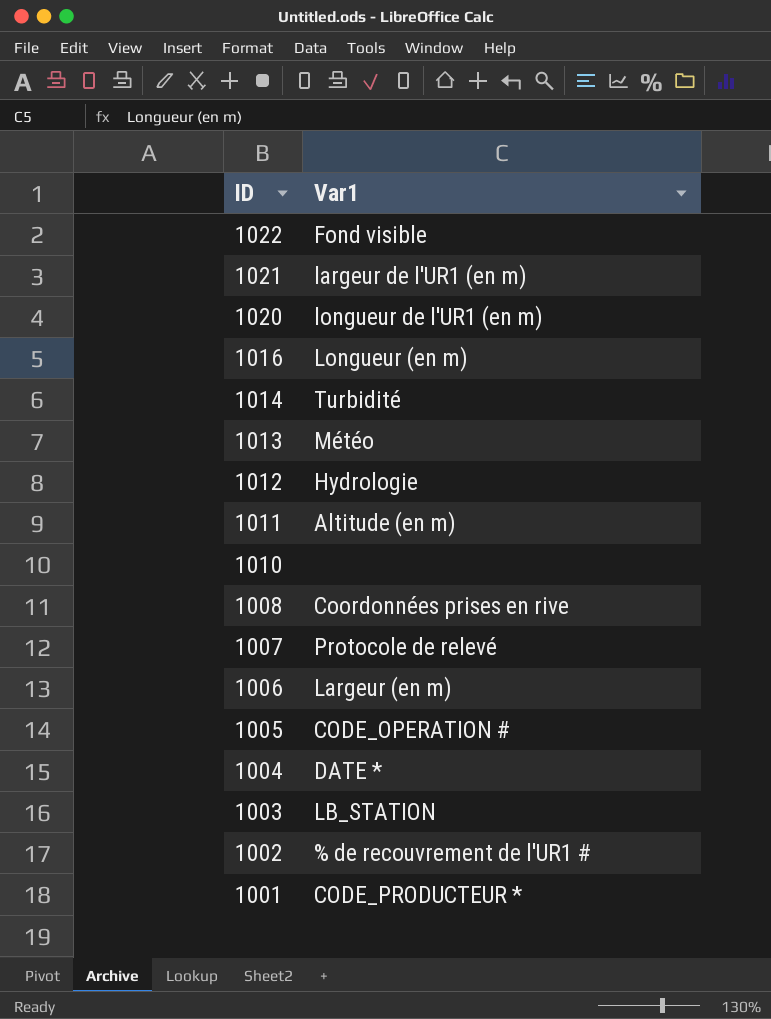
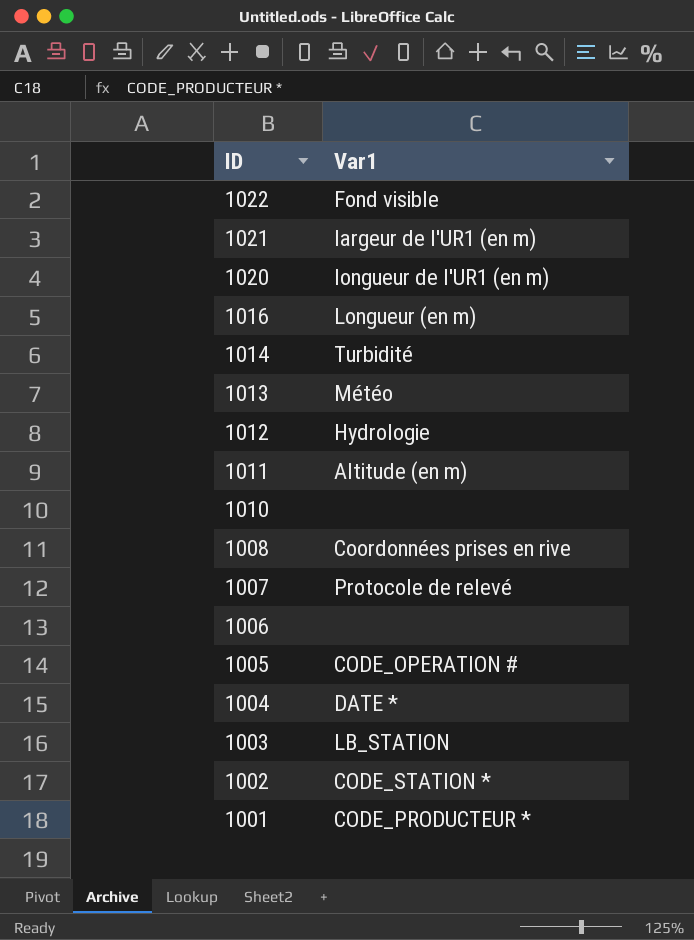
1006 | Var1: Largeur (en m) -> none
1002 | Var1: % de recouvrement de l'UR1 # -> CODE_STATION *

